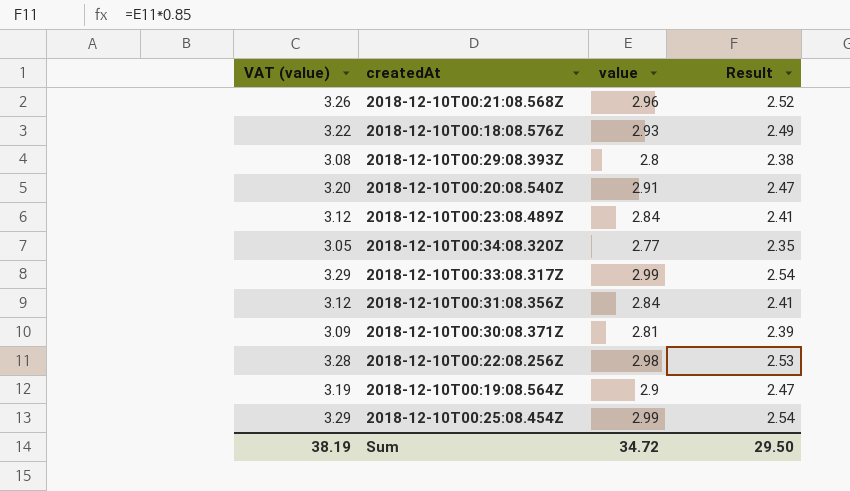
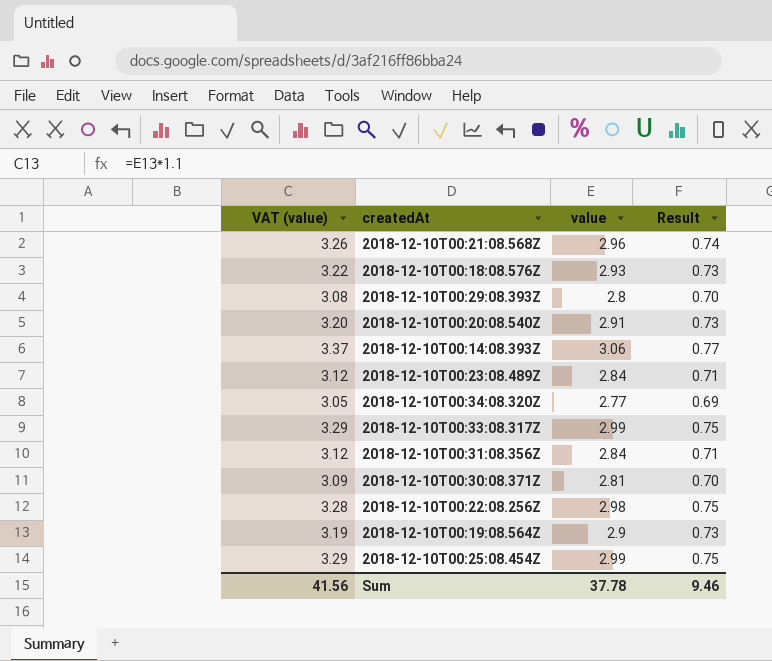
column Result | formula: [value] * 0.85 -> [value] * 0.25
row 2018-12-10T00:14:08.393Z: none -> 3.37 | 3.06 | 0.77
Sum | VAT (value): 38.19 -> 41.56
Sum | value: 34.72 -> 37.78
Sum | Result: 29.50 -> 9.46

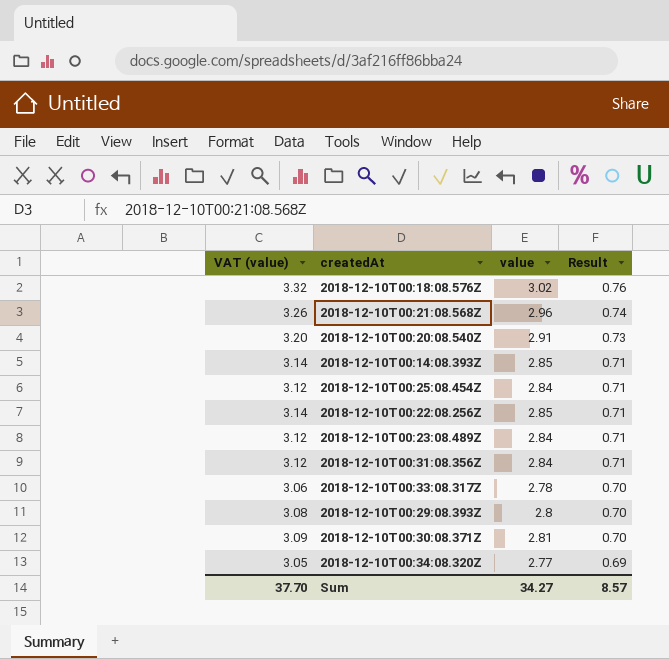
row order: none -> Result descending
row 2018-12-10T00:19:08.564Z: 3.19 | 2.9 | 0.73 -> none
2018-12-10T00:18:08.576Z | VAT (value): 3.22 -> 3.32
2018-12-10T00:18:08.576Z | value: 2.93 -> 3.02
2018-12-10T00:18:08.576Z | Result: 0.73 -> 0.76
2018-12-10T00:14:08.393Z | VAT (value): 3.37 -> 3.14
2018-12-10T00:14:08.393Z | value: 3.06 -> 2.85
2018-12-10T00:14:08.393Z | Result: 0.77 -> 0.71
2018-12-10T00:25:08.454Z | VAT (value): 3.29 -> 3.12
2018-12-10T00:25:08.454Z | value: 2.99 -> 2.84
2018-12-10T00:25:08.454Z | Result: 0.75 -> 0.71
2018-12-10T00:22:08.256Z | VAT (value): 3.28 -> 3.14
2018-12-10T00:22:08.256Z | value: 2.98 -> 2.85
2018-12-10T00:22:08.256Z | Result: 0.75 -> 0.71
2018-12-10T00:33:08.317Z | VAT (value): 3.29 -> 3.06
2018-12-10T00:33:08.317Z | value: 2.99 -> 2.78
2018-12-10T00:33:08.317Z | Result: 0.75 -> 0.70
Sum | VAT (value): 41.56 -> 37.70
Sum | value: 37.78 -> 34.27
Sum | Result: 9.46 -> 8.57

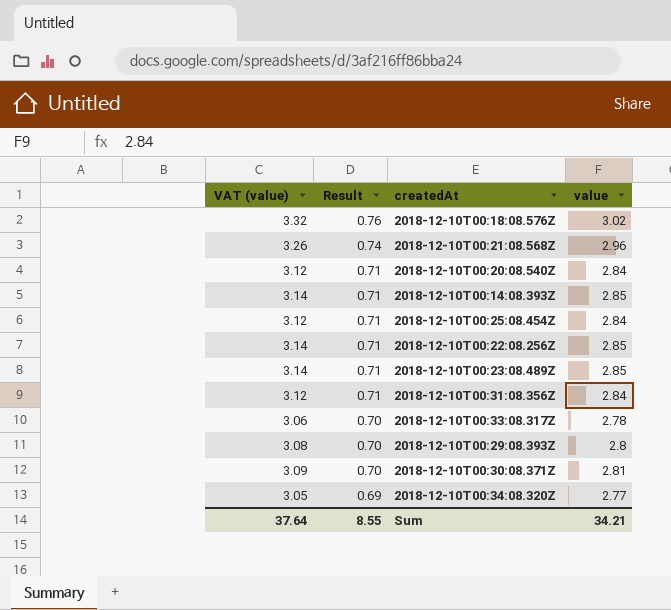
column Result | position: 4 -> 2
2018-12-10T00:20:08.540Z | VAT (value): 3.20 -> 3.12
2018-12-10T00:20:08.540Z | Result: 0.73 -> 0.71
2018-12-10T00:20:08.540Z | value: 2.91 -> 2.84
2018-12-10T00:23:08.489Z | VAT (value): 3.12 -> 3.14
2018-12-10T00:23:08.489Z | value: 2.84 -> 2.85
Sum | VAT (value): 37.70 -> 37.64
Sum | Result: 8.57 -> 8.55
Sum | value: 34.27 -> 34.21

